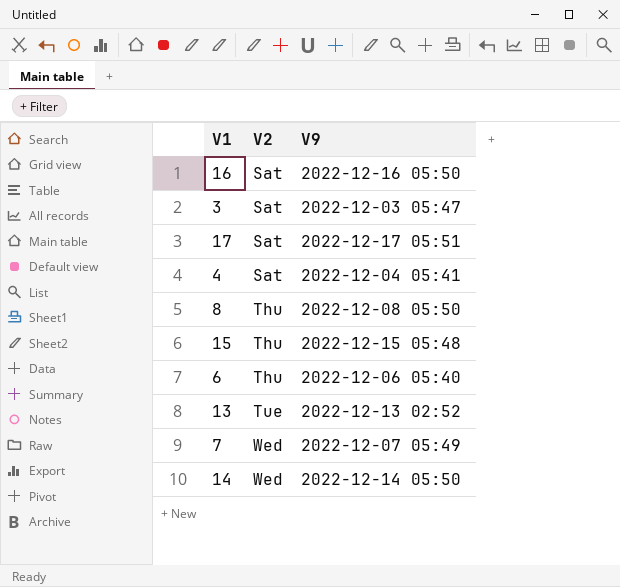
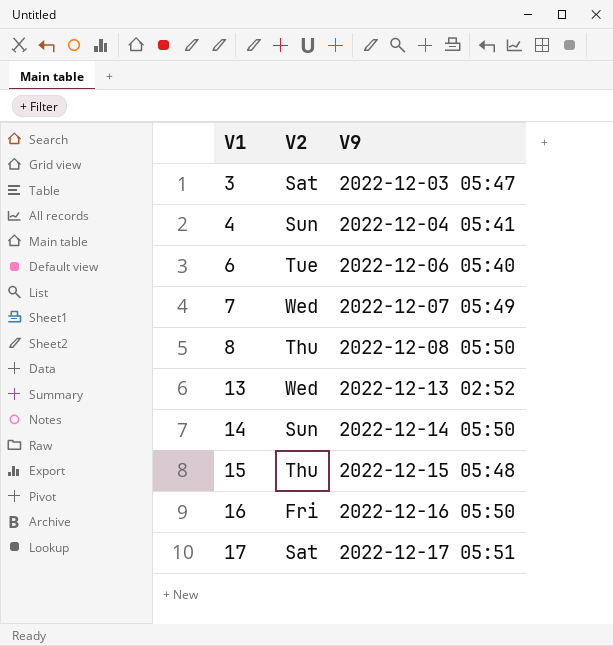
row order: V2 ascending -> V1 ascending
4 | V2: Sat -> Sun
6 | V2: Thu -> Tue
13 | V2: Tue -> Wed
14 | V2: Wed -> Sun
16 | V2: Sat -> Fri

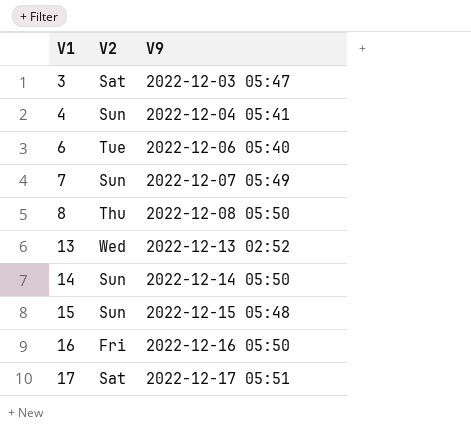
7 | V2: Wed -> Sun
15 | V2: Thu -> Sun

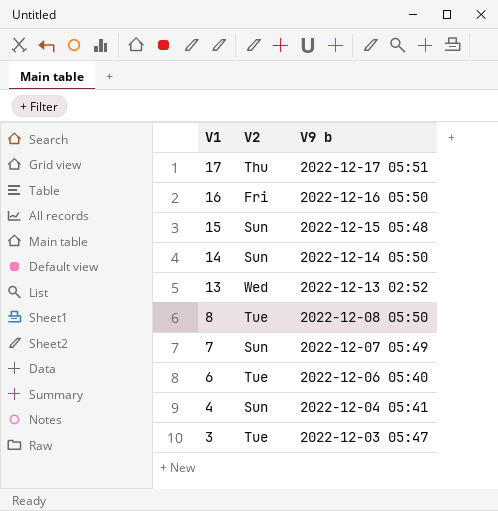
row order: V1 ascending -> V1 descending
column name: V9 -> V9 b
17 | V2: Sat -> Thu
8 | V2: Thu -> Tue
3 | V2: Sat -> Tue

